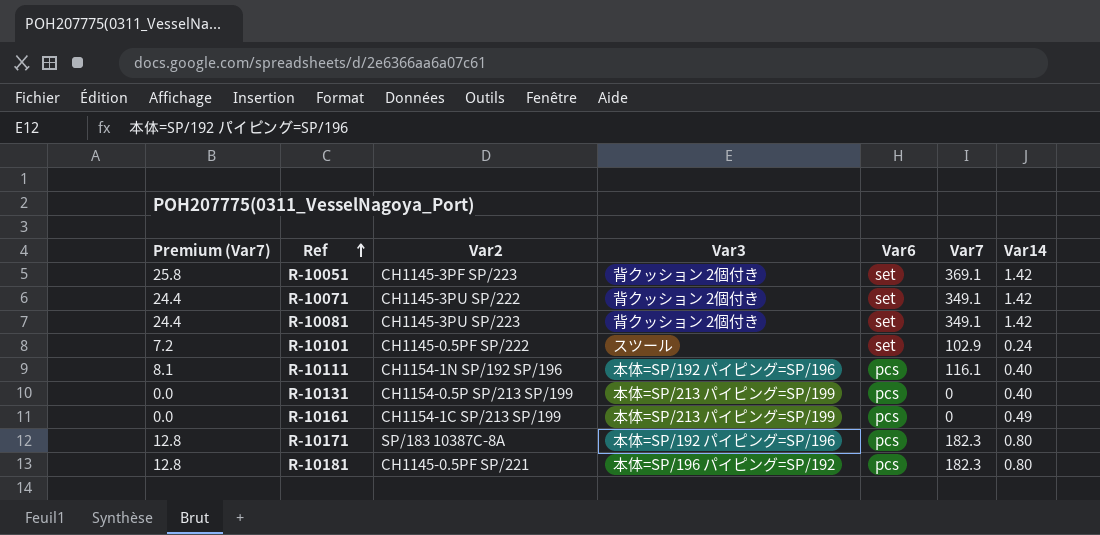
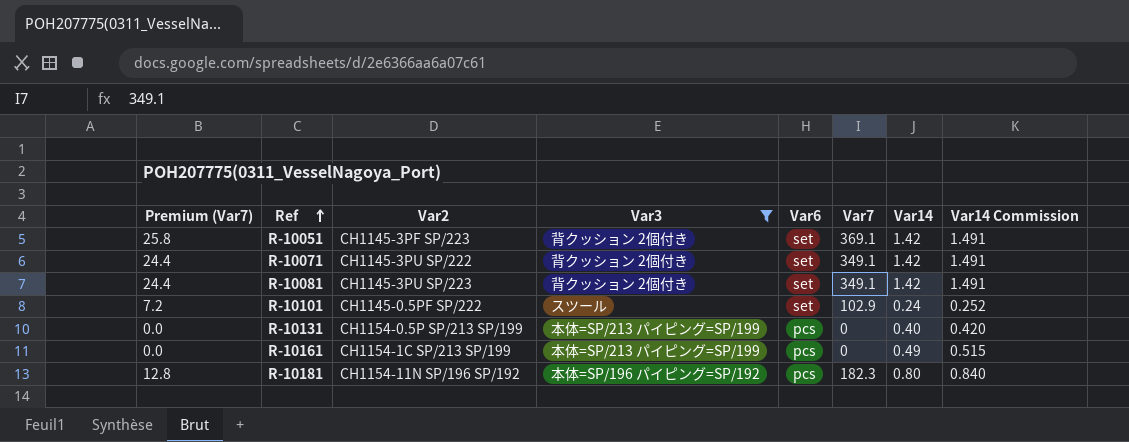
filter: none -> Var3 != 本体=SP/192 パイピング=SP/196
column Var14 Commission | formula: none -> [Var14] * 1.05
R-10181 | Var2: CH1145-0.5PF SP/221 -> CH1154-11N SP/196 SP/192

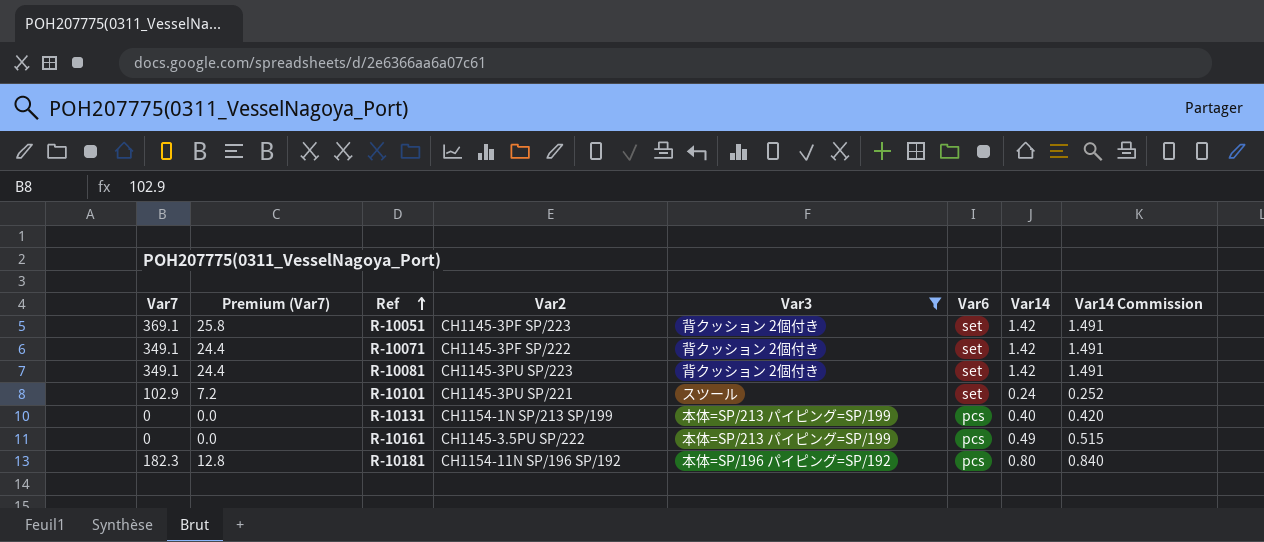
column Var7 | position: 6 -> 1
R-10071 | Var2: CH1145-3PU SP/222 -> CH1145-3PF SP/222
R-10101 | Var2: CH1145-0.5PF SP/222 -> CH1145-3PU SP/221
R-10131 | Var2: CH1154-0.5P SP/213 SP/199 -> CH1154-1N SP/213 SP/199
R-10161 | Var2: CH1154-1C SP/213 SP/199 -> CH1145-3.5PU SP/222

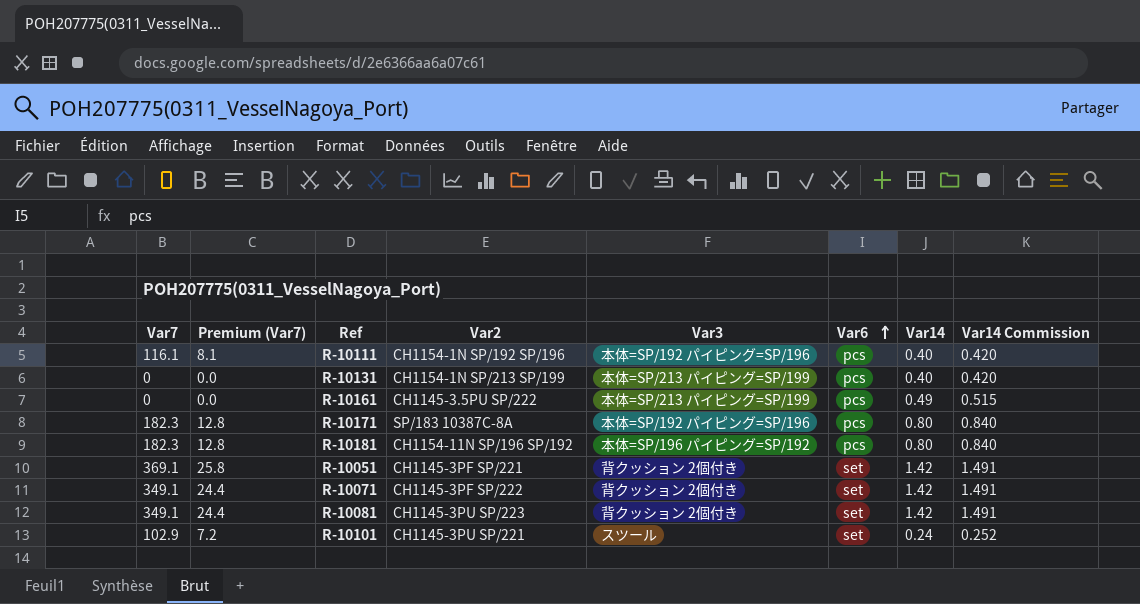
filter: Var3 != 本体=SP/192 パイピング=SP/196 -> none
row order: Ref ascending -> Var6 ascending
R-10051 | Var2: CH1145-3PF SP/223 -> CH1145-3PF SP/221

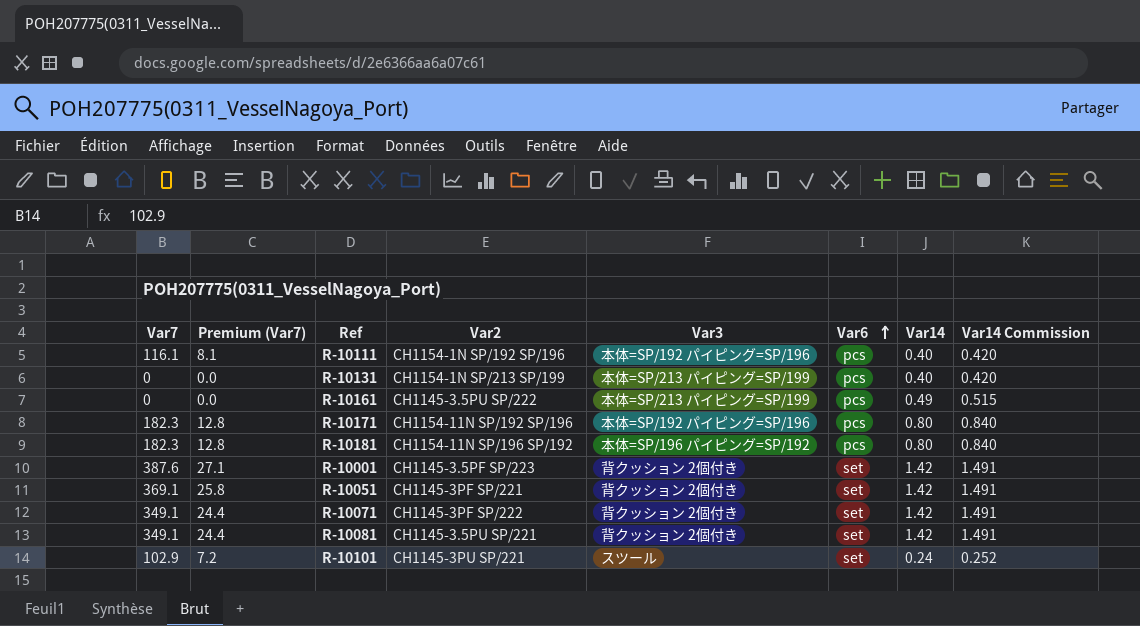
R-10171 | Var2: SP/183 10387C-8A -> CH1154-11N SP/192 SP/196
row R-10001: none -> 387.6 | 27.1 | CH1145-3.5PF SP/223 | 背クッション 2個付き | set | 1.42 | 1.491
R-10081 | Var2: CH1145-3PU SP/223 -> CH1145-3.5PU SP/221

